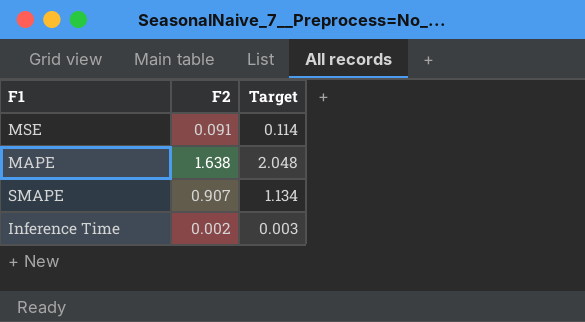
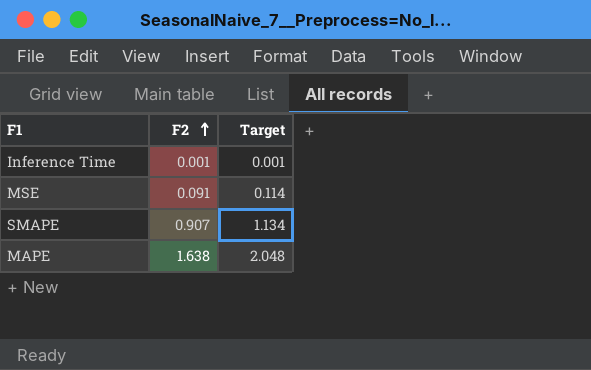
row order: none -> F2 ascending
Inference Time | F2: 0.002 -> 0.001
Inference Time | Target: 0.003 -> 0.001

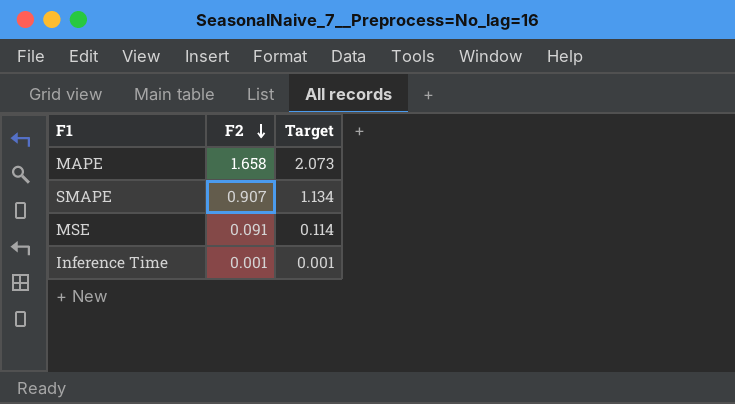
row order: F2 ascending -> F2 descending
MAPE | F2: 1.638 -> 1.658
MAPE | Target: 2.048 -> 2.073

